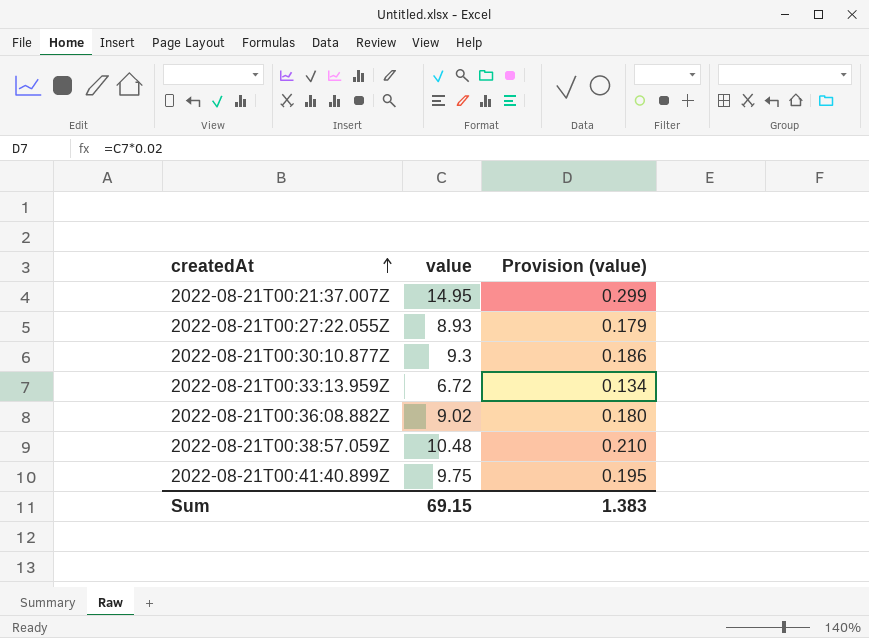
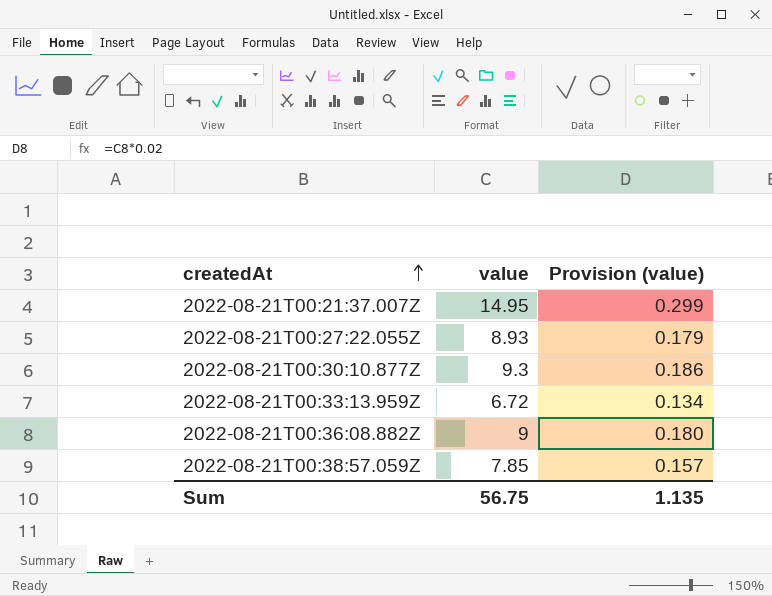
row 2022-08-21T00:41:40.899Z: 9.75 | 0.195 -> none
2022-08-21T00:36:08.882Z | value: 9.02 -> 9
2022-08-21T00:38:57.059Z | value: 10.48 -> 7.85
2022-08-21T00:38:57.059Z | Provision (value): 0.210 -> 0.157
Sum | value: 69.15 -> 56.75
Sum | Provision (value): 1.383 -> 1.135

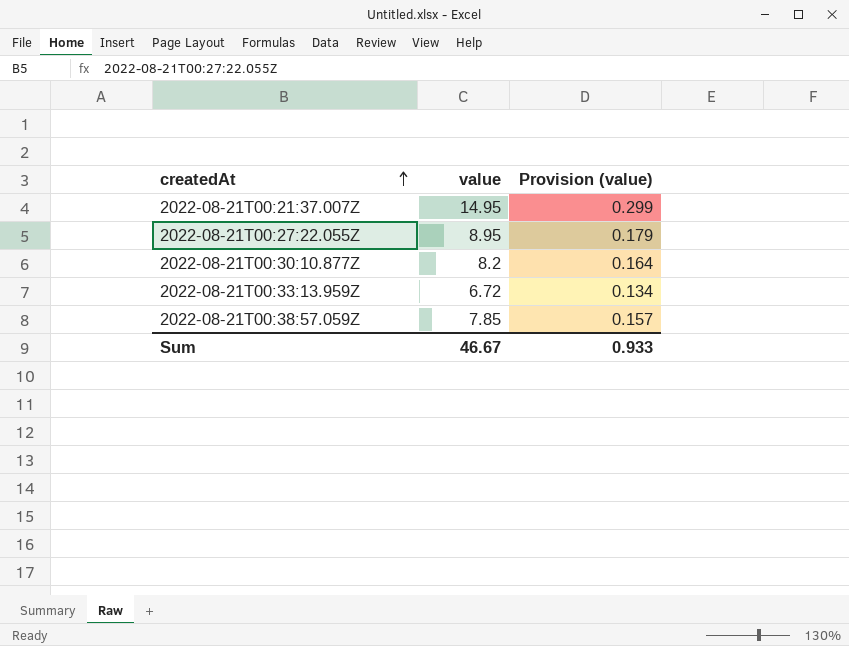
row 2022-08-21T00:36:08.882Z: 9 | 0.180 -> none
2022-08-21T00:27:22.055Z | value: 8.93 -> 8.95
2022-08-21T00:30:10.877Z | value: 9.3 -> 8.2
2022-08-21T00:30:10.877Z | Provision (value): 0.186 -> 0.164
Sum | value: 56.75 -> 46.67
Sum | Provision (value): 1.135 -> 0.933

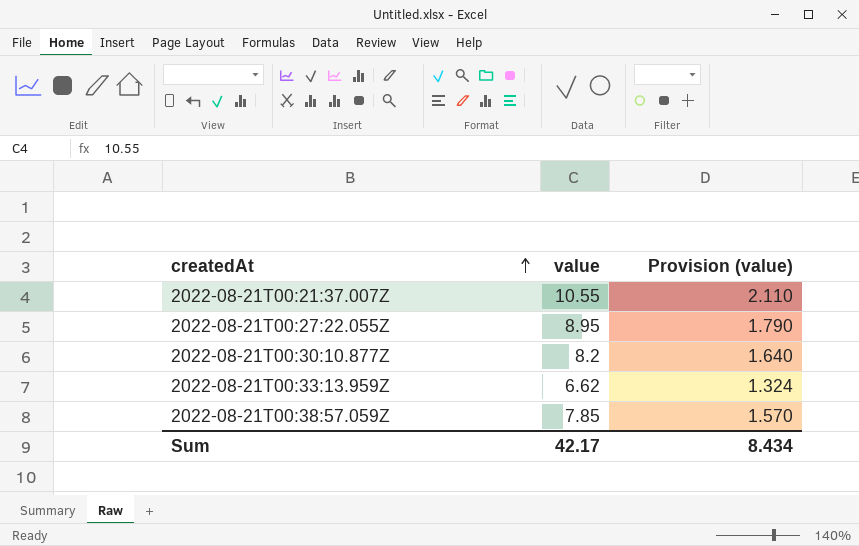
column Provision (value) | formula: [value] * 0.02 -> [value] * 0.2
2022-08-21T00:21:37.007Z | value: 14.95 -> 10.55
2022-08-21T00:33:13.959Z | value: 6.72 -> 6.62
Sum | value: 46.67 -> 42.17
Sum | Provision (value): 0.933 -> 8.434

